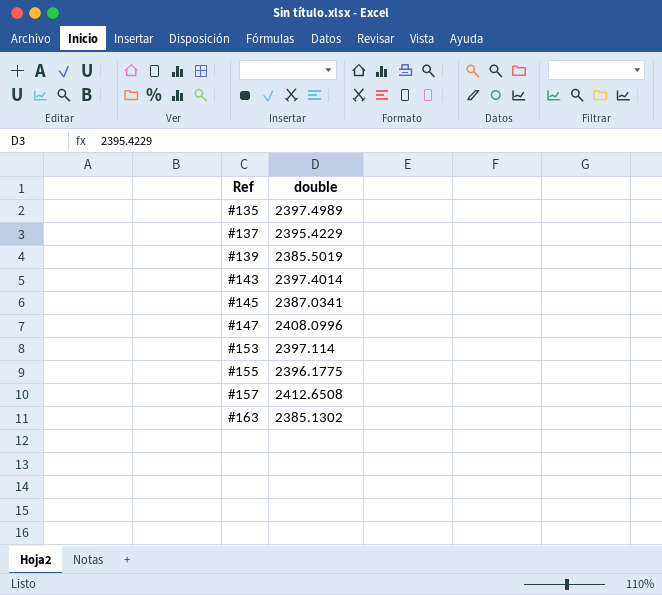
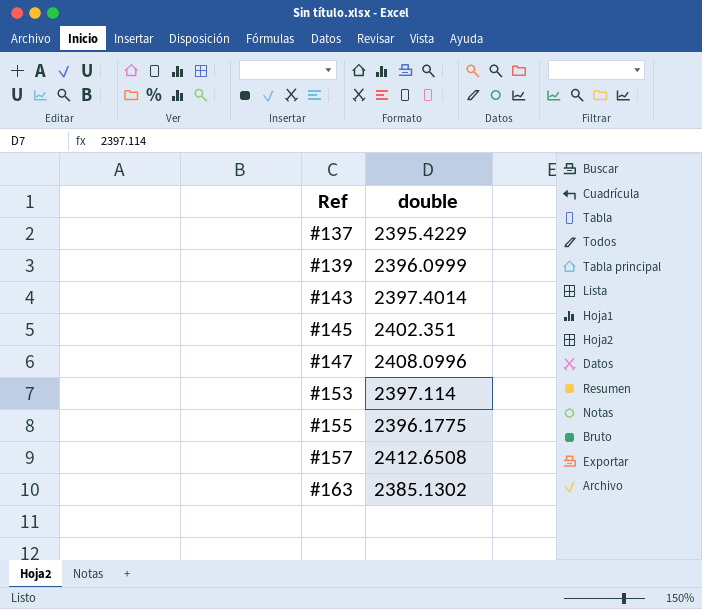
row #135: 2397.4989 -> none
#139 | double: 2385.5019 -> 2396.0999
#145 | double: 2387.0341 -> 2402.351

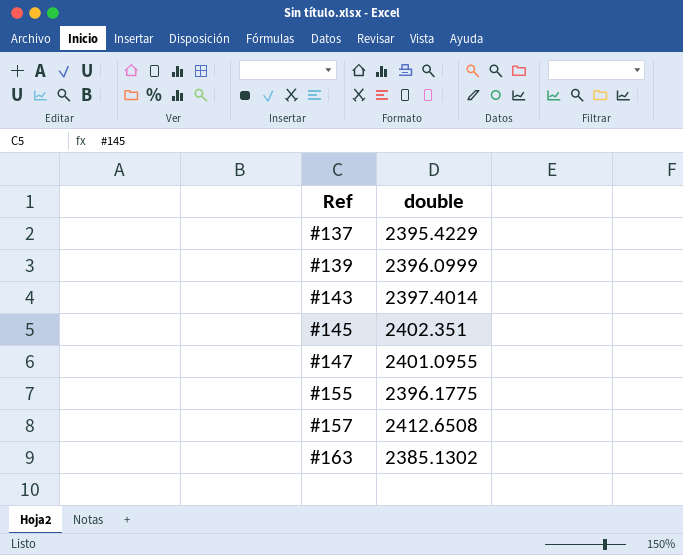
row #153: 2397.114 -> none
#147 | double: 2408.0996 -> 2401.0955

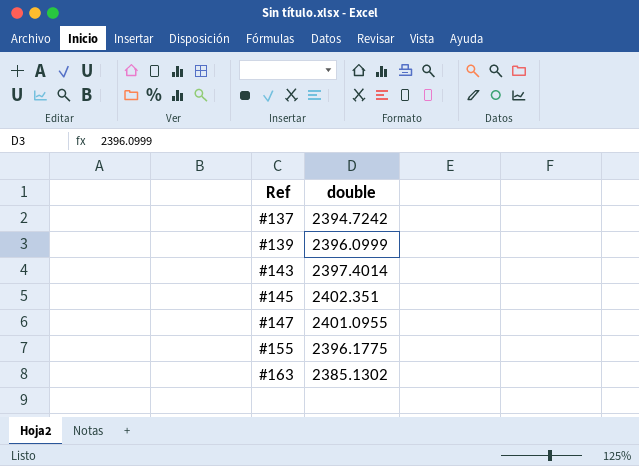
row #157: 2412.6508 -> none
#137 | double: 2395.4229 -> 2394.7242

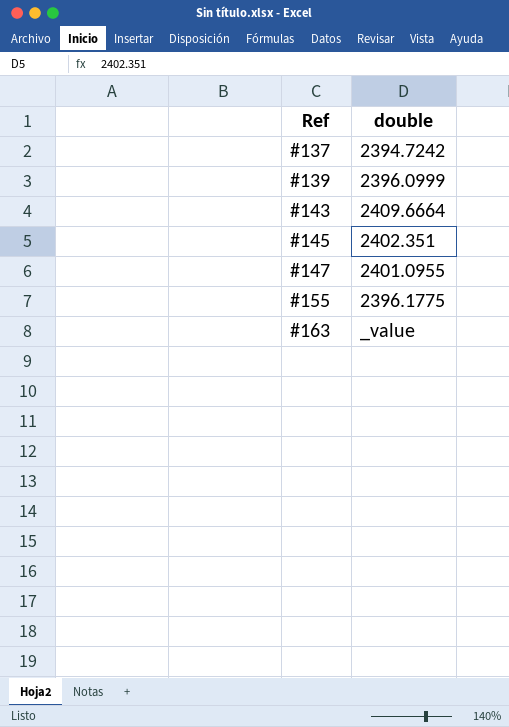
#143 | double: 2397.4014 -> 2409.6664
#163 | double: 2385.1302 -> _value

